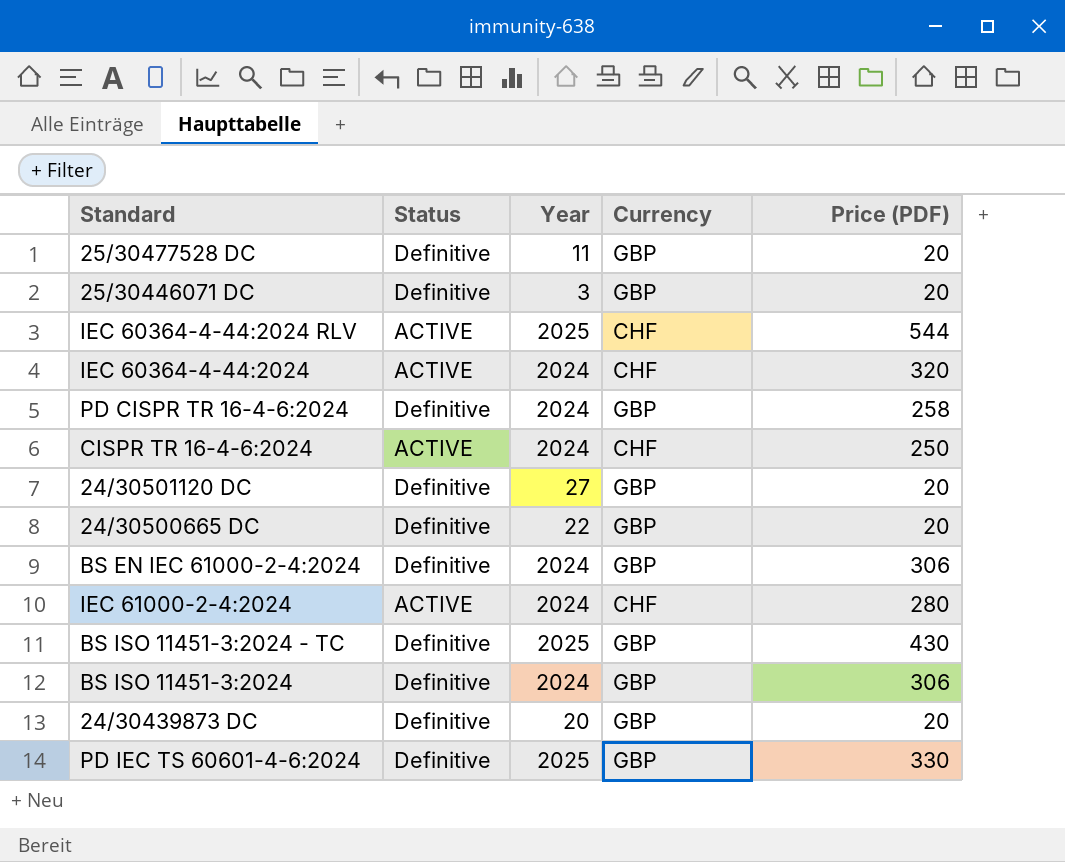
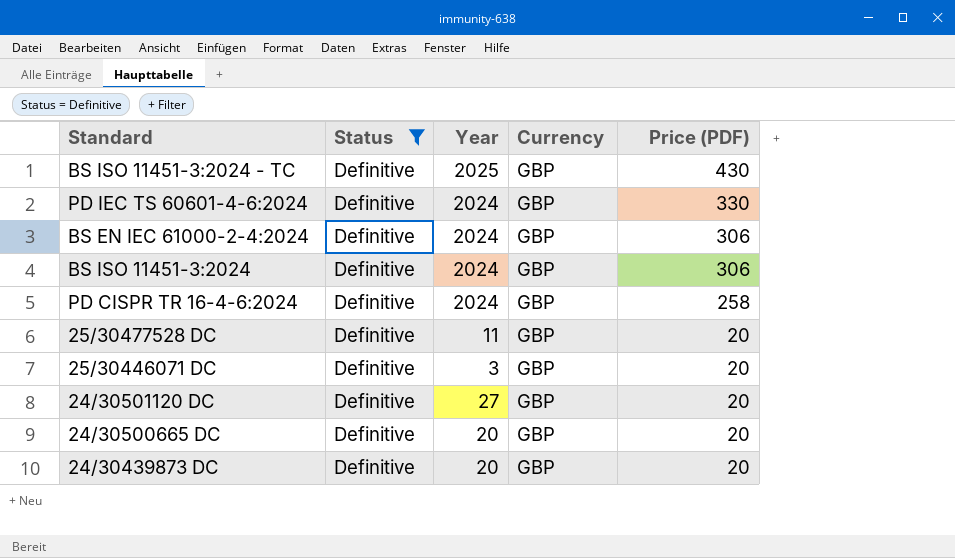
filter: none -> Status = Definitive
row order: none -> Price (PDF) descending
PD IEC TS 60601-4-6:2024 | Year: 2025 -> 2024
24/30500665 DC | Year: 22 -> 20

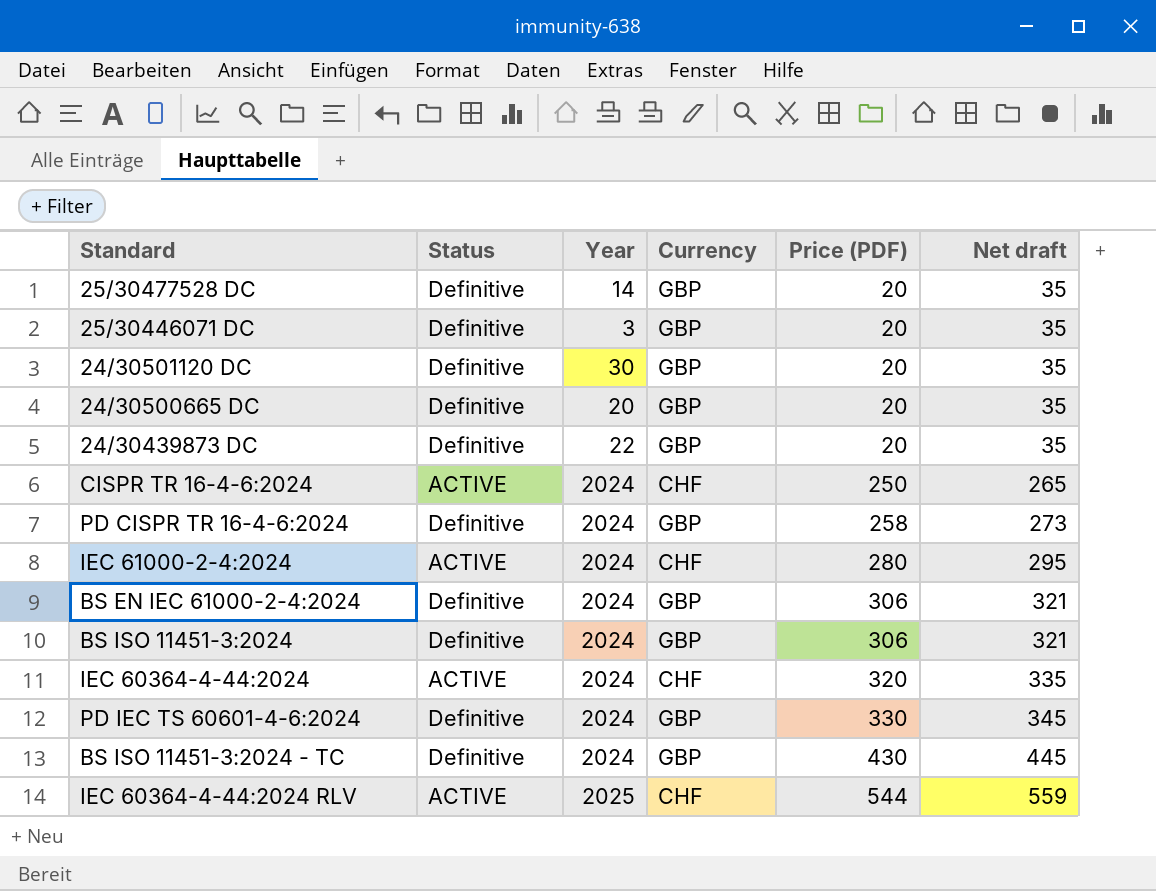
filter: Status = Definitive -> none
row order: Price (PDF) descending -> Price (PDF) ascending
column Net draft | formula: none -> [Price (PDF)] + 15
25/30477528 DC | Year: 11 -> 14
24/30501120 DC | Year: 27 -> 30
24/30439873 DC | Year: 20 -> 22
BS ISO 11451-3:2024 - TC | Year: 2025 -> 2024

